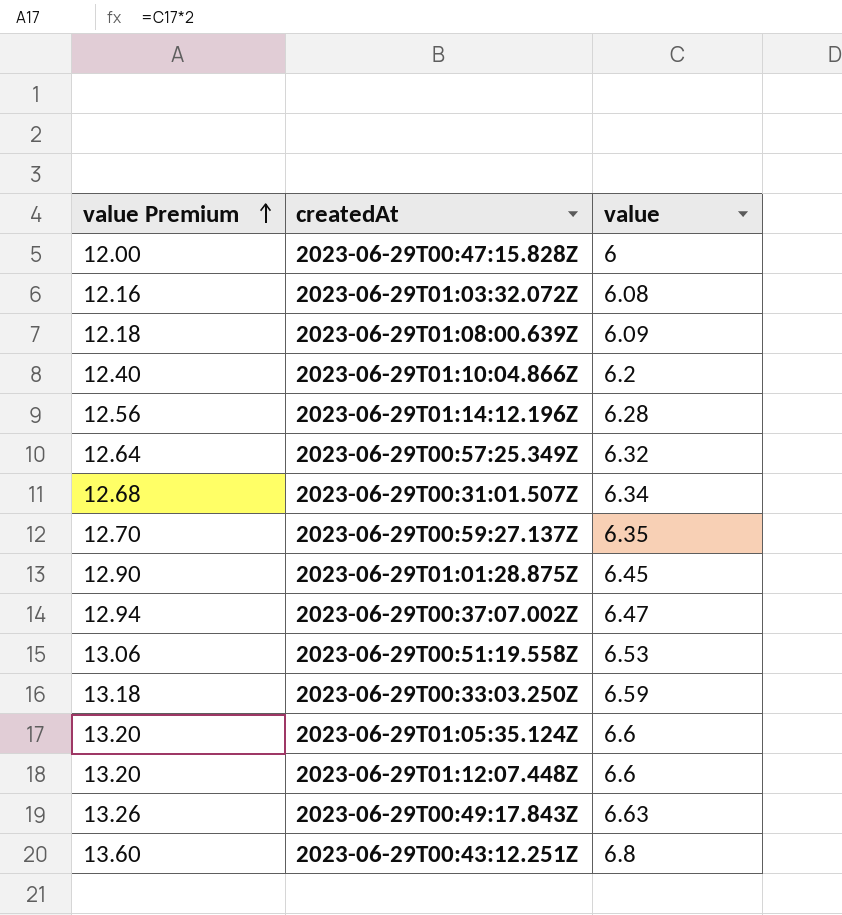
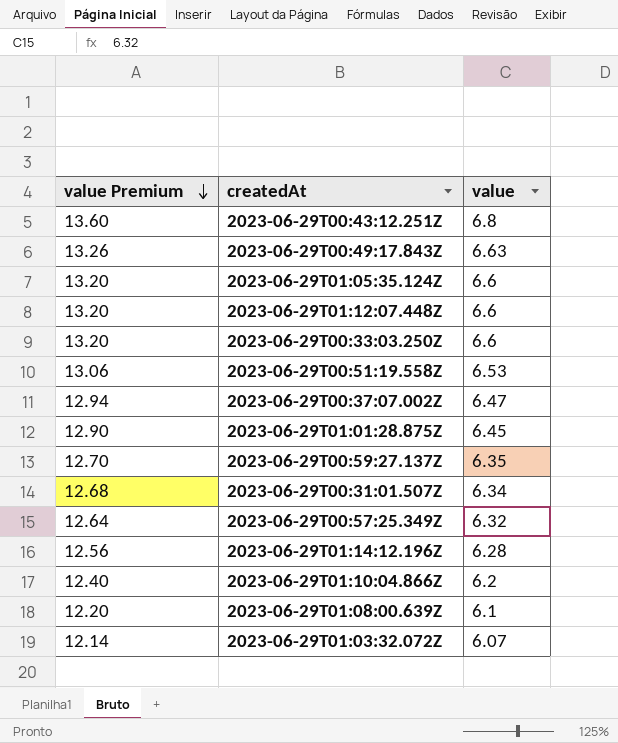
row order: value Premium ascending -> value Premium descending
row 2023-06-29T00:47:15.828Z: 12.00 | 6 -> none
2023-06-29T00:33:03.250Z | value Premium: 13.18 -> 13.20
2023-06-29T00:33:03.250Z | value: 6.59 -> 6.6
2023-06-29T01:08:00.639Z | value Premium: 12.18 -> 12.20
2023-06-29T01:08:00.639Z | value: 6.09 -> 6.1
2023-06-29T01:03:32.072Z | value Premium: 12.16 -> 12.14
2023-06-29T01:03:32.072Z | value: 6.08 -> 6.07

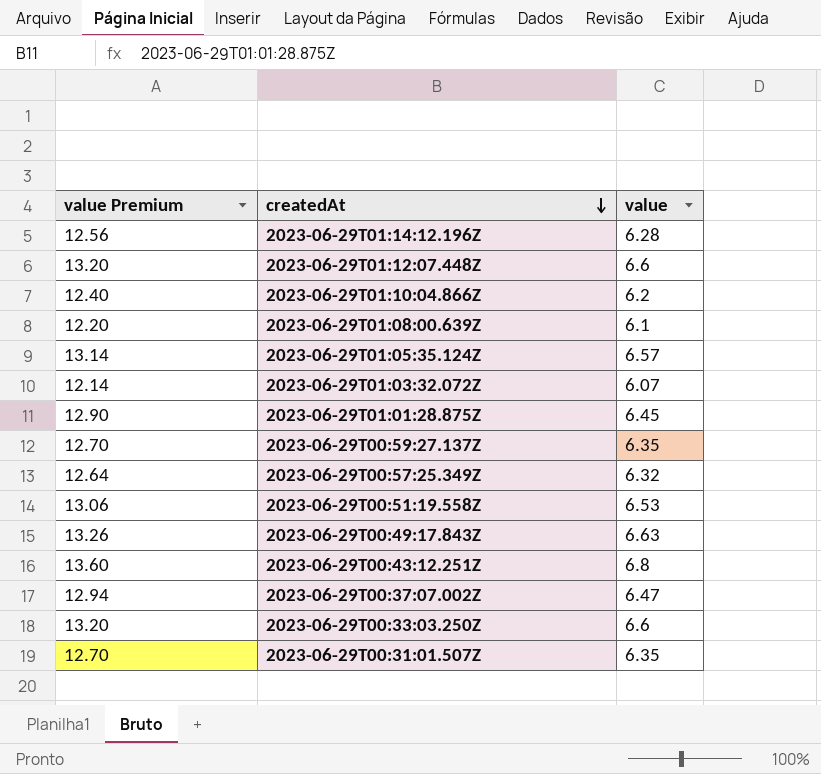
row order: value Premium descending -> createdAt descending
2023-06-29T01:05:35.124Z | value Premium: 13.20 -> 13.14
2023-06-29T01:05:35.124Z | value: 6.6 -> 6.57
2023-06-29T00:31:01.507Z | value Premium: 12.68 -> 12.70
2023-06-29T00:31:01.507Z | value: 6.34 -> 6.35

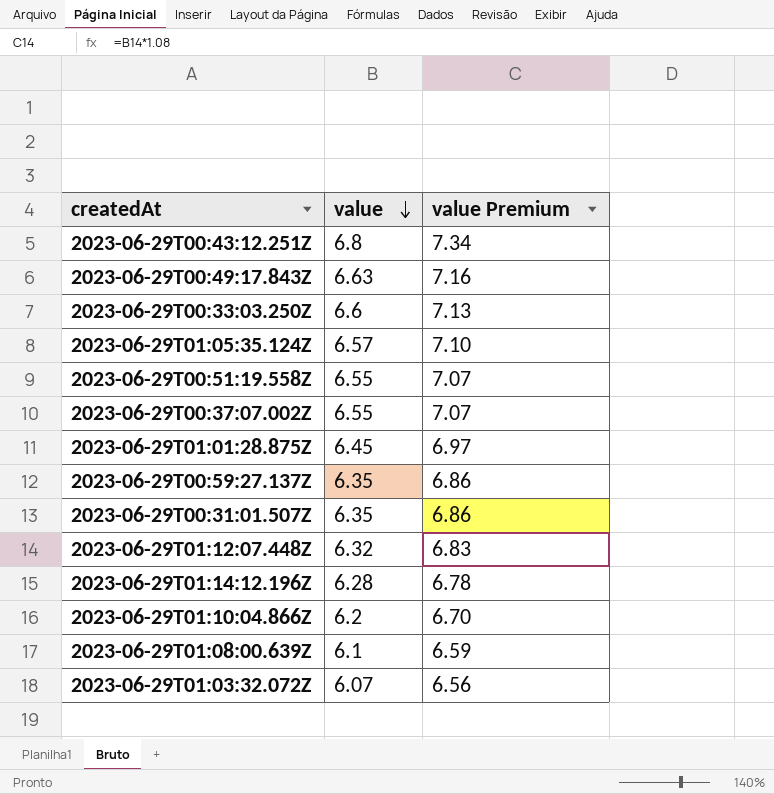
row order: createdAt descending -> value descending
column value Premium | formula: [value] * 2 -> [value] * 1.08
column value Premium | position: 1 -> 3
row 2023-06-29T00:57:25.349Z: 12.64 | 6.32 -> none
2023-06-29T00:51:19.558Z | value: 6.53 -> 6.55
2023-06-29T00:37:07.002Z | value: 6.47 -> 6.55
2023-06-29T01:12:07.448Z | value: 6.6 -> 6.32

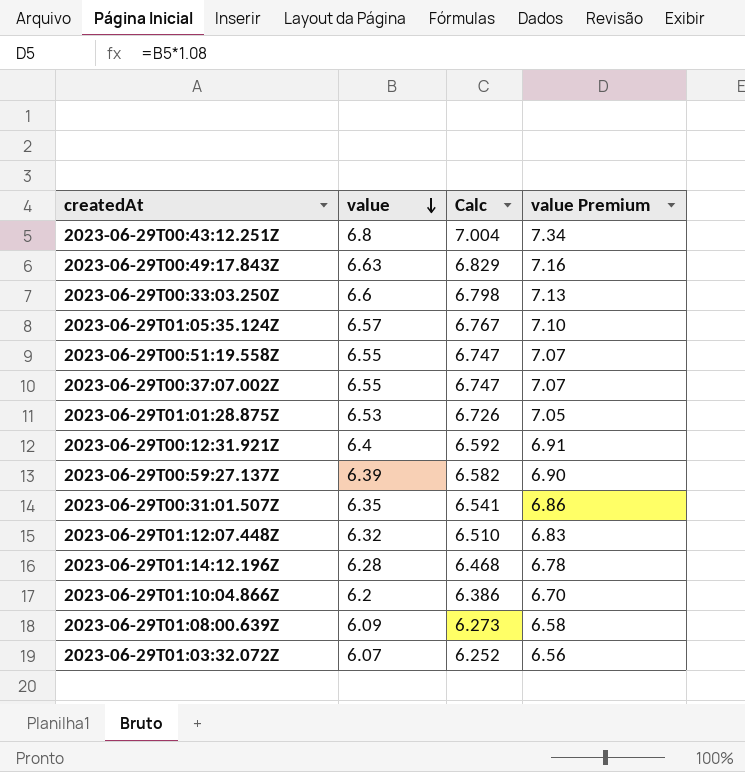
column Calc | formula: none -> [value] * 1.03
2023-06-29T01:01:28.875Z | value: 6.45 -> 6.53
2023-06-29T01:01:28.875Z | value Premium: 6.97 -> 7.05
row 2023-06-29T00:12:31.921Z: none -> 6.4 | 6.592 | 6.91
2023-06-29T00:59:27.137Z | value: 6.35 -> 6.39
2023-06-29T00:59:27.137Z | value Premium: 6.86 -> 6.90
2023-06-29T01:08:00.639Z | value: 6.1 -> 6.09
2023-06-29T01:08:00.639Z | value Premium: 6.59 -> 6.58

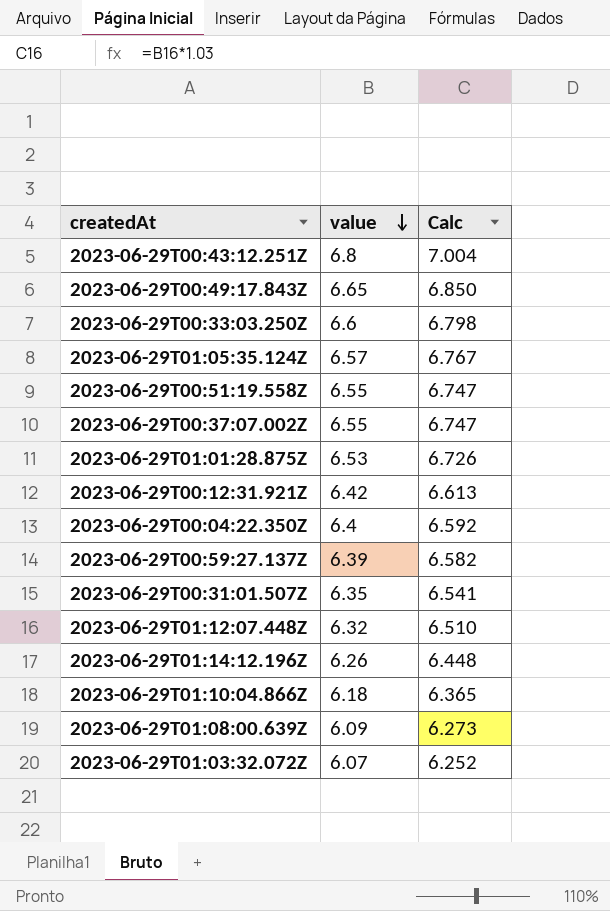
column value Premium | formula: [value] * 1.08 -> none
2023-06-29T00:49:17.843Z | value: 6.63 -> 6.65
2023-06-29T00:49:17.843Z | Calc: 6.829 -> 6.850
2023-06-29T00:12:31.921Z | value: 6.4 -> 6.42
2023-06-29T00:12:31.921Z | Calc: 6.592 -> 6.613
row 2023-06-29T00:04:22.350Z: none -> 6.4 | 6.592
2023-06-29T01:14:12.196Z | value: 6.28 -> 6.26
2023-06-29T01:14:12.196Z | Calc: 6.468 -> 6.448
2023-06-29T01:10:04.866Z | value: 6.2 -> 6.18
2023-06-29T01:10:04.866Z | Calc: 6.386 -> 6.365

